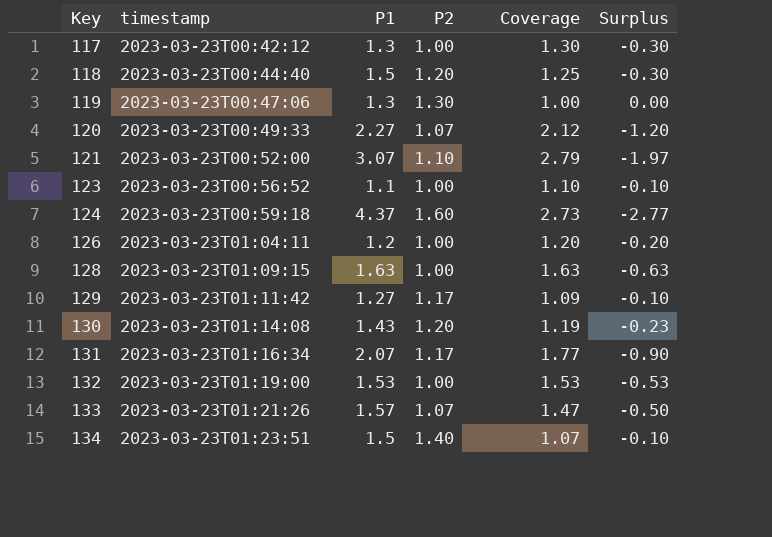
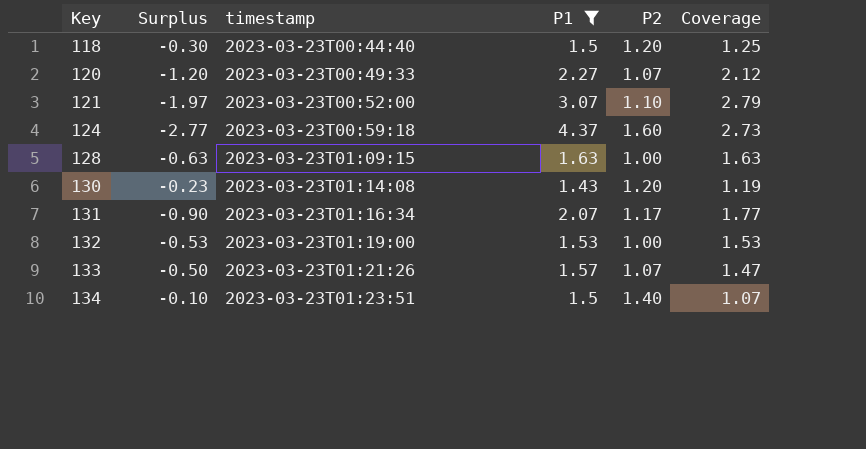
filter: none -> P1 >= 1.43
column Surplus | position: 6 -> 2

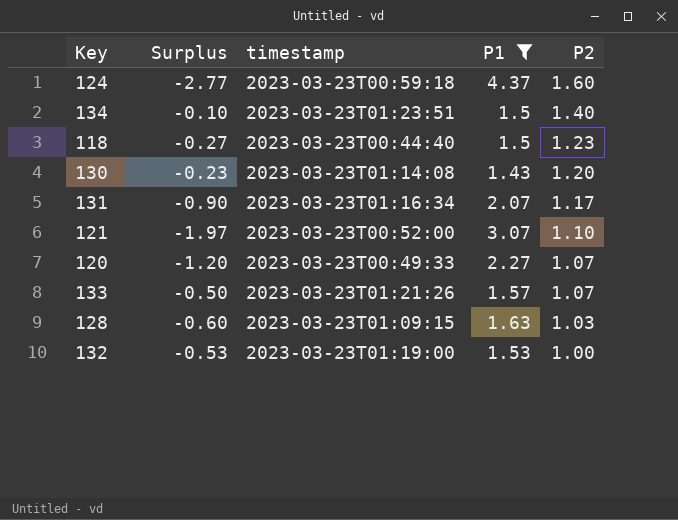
row order: Key ascending -> P2 descending
column Coverage | formula: [P1] / [P2] -> none
118 | Surplus: -0.30 -> -0.27
118 | P2: 1.20 -> 1.23
128 | Surplus: -0.63 -> -0.60
128 | P2: 1.00 -> 1.03

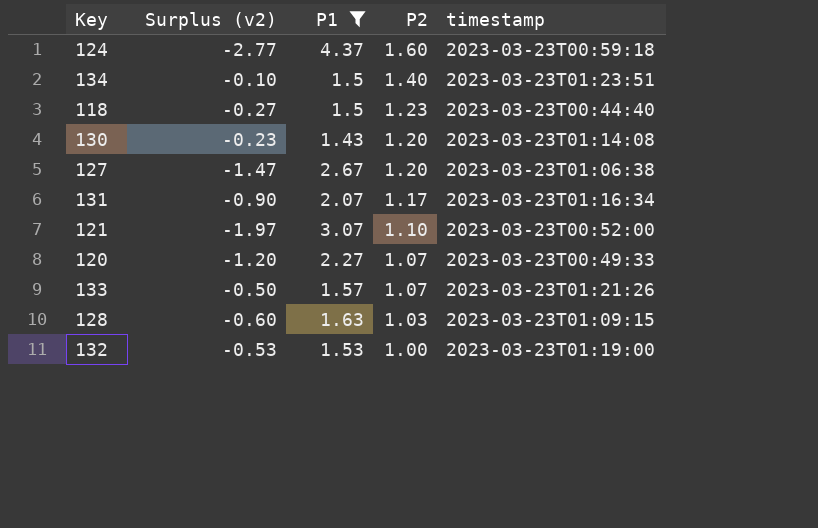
column name: Surplus -> Surplus (v2)
column timestamp | position: 3 -> 5
row 127: none -> -1.47 | 2.67 | 1.20 | 2023-03-23T01:06:38

